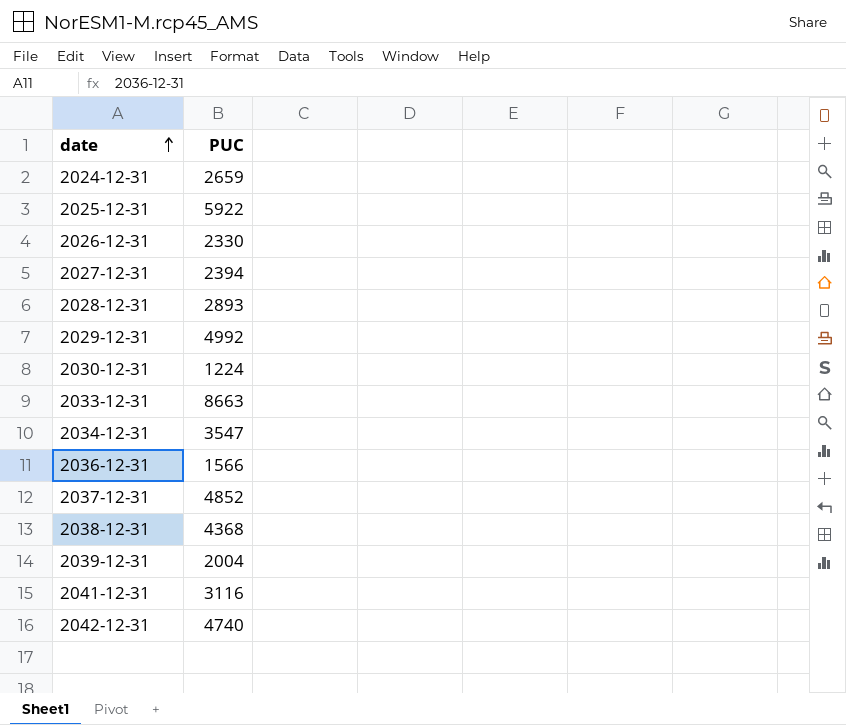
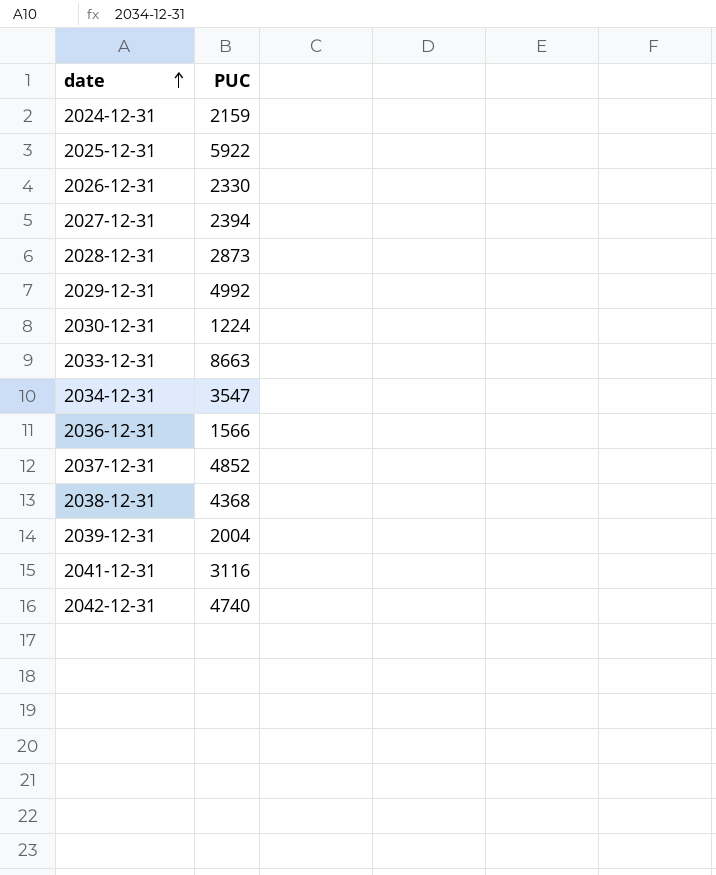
2024-12-31 | PUC: 2659 -> 2159
2028-12-31 | PUC: 2893 -> 2873

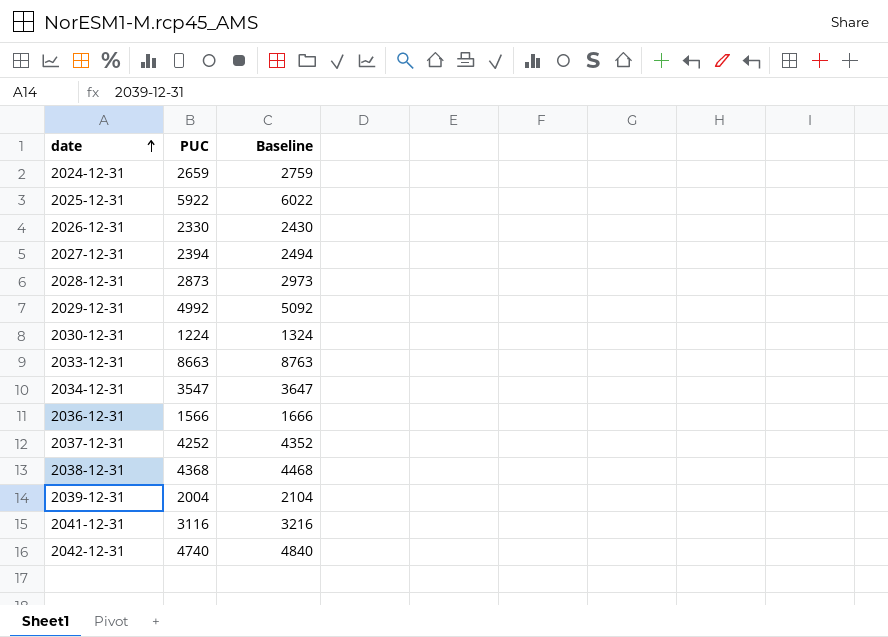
column Baseline | formula: none -> [PUC] + 100
2024-12-31 | PUC: 2159 -> 2659
2037-12-31 | PUC: 4852 -> 4252

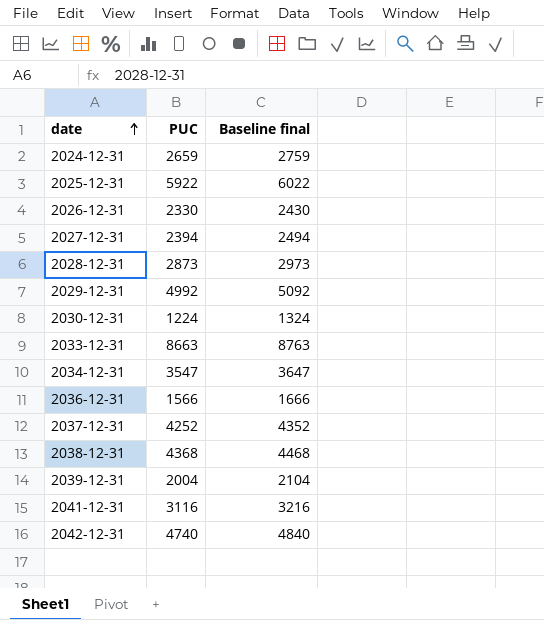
column name: Baseline -> Baseline final

